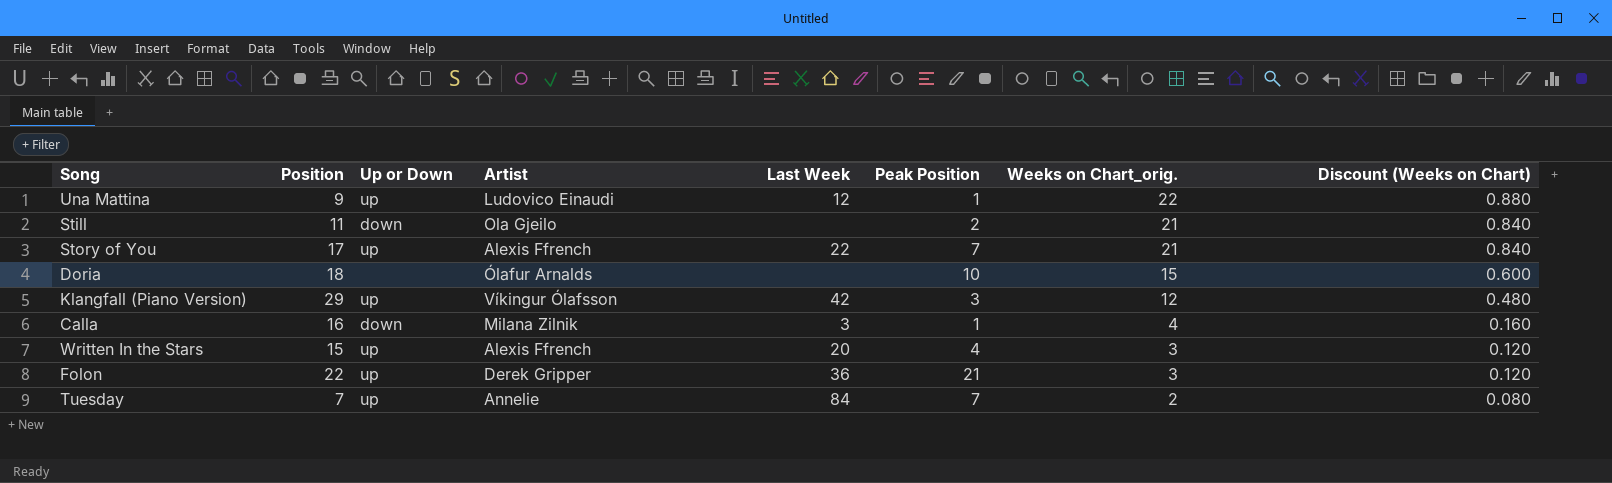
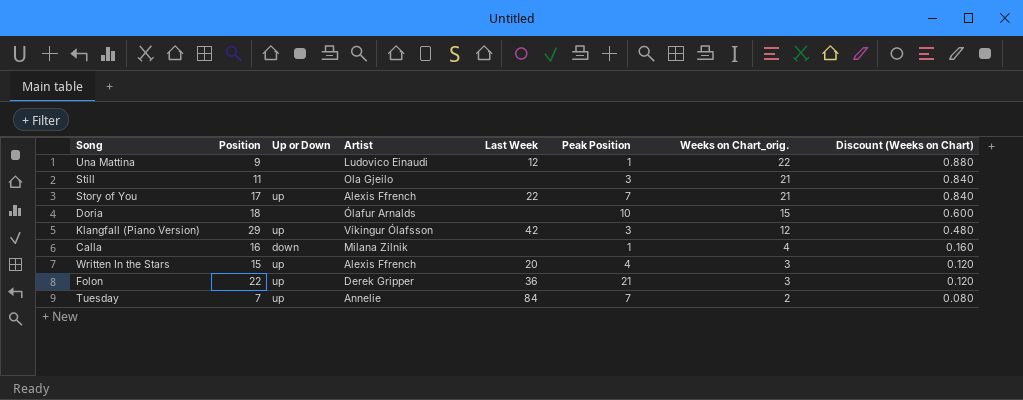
Una Mattina | Up or Down: up -> none
Still | Up or Down: down -> none
Still | Peak Position: 2 -> 3
Calla | Last Week: 3 -> none

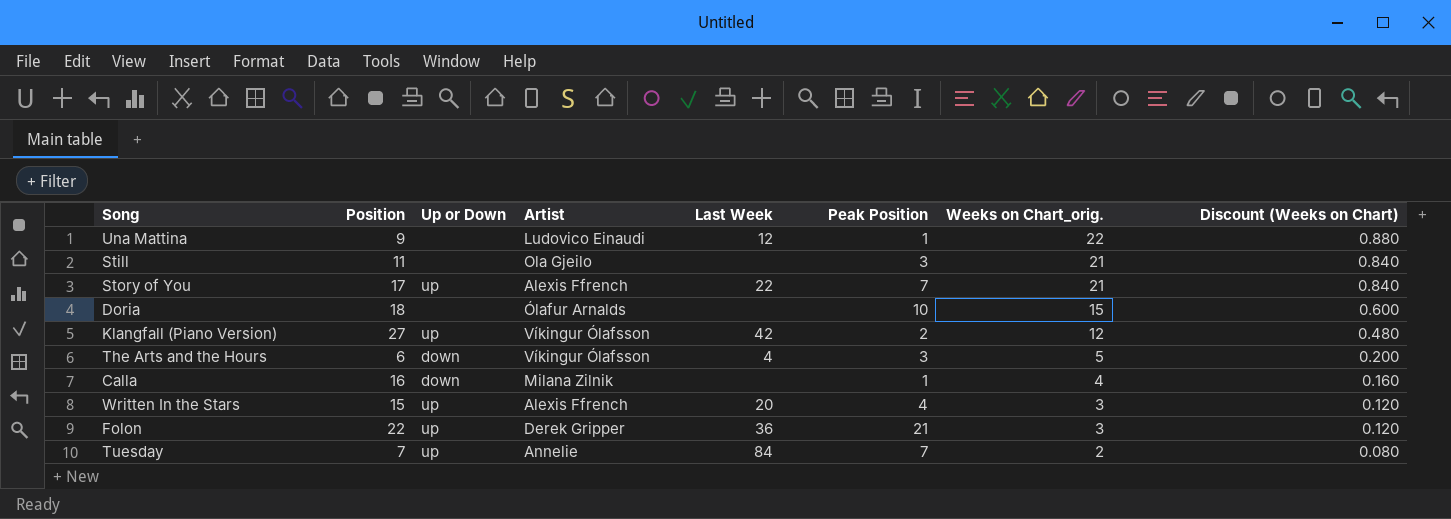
Klangfall (Piano Version) | Position: 29 -> 27
Klangfall (Piano Version) | Peak Position: 3 -> 2
row The Arts and the Hours: none -> 6 | down | Víkingur Ólafsson | 4 | 3 | 5 | 0.200

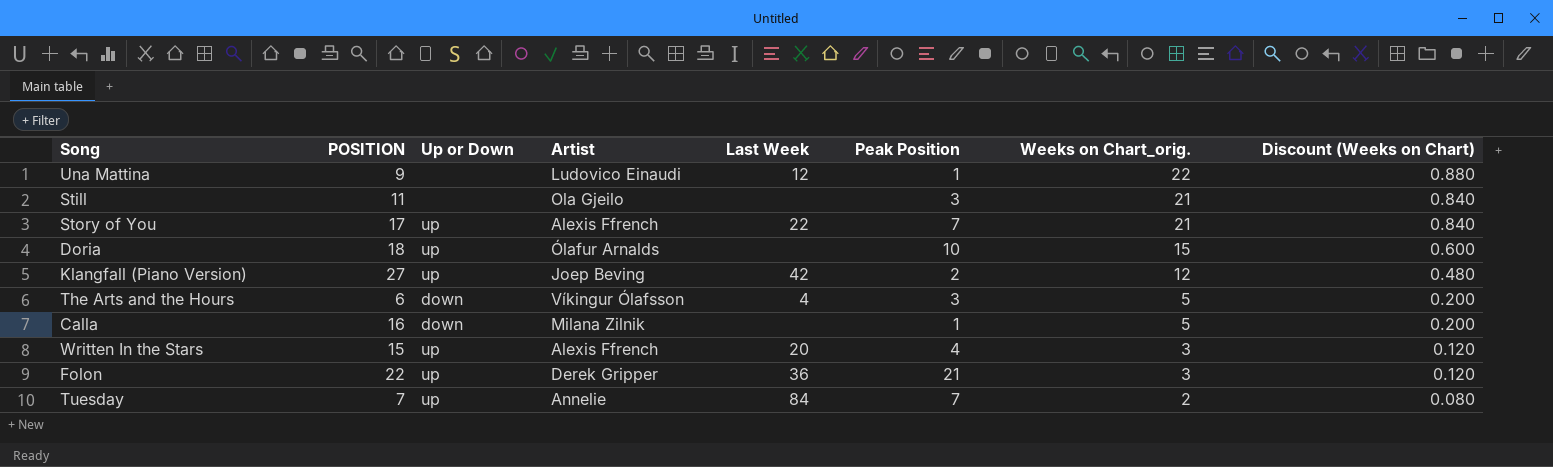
column name: Position -> POSITION
Doria | Up or Down: none -> up
Klangfall (Piano Version) | Artist: Víkingur Ólafsson -> Joep Beving
Calla | Weeks on Chart_orig.: 4 -> 5
Calla | Discount (Weeks on Chart): 0.160 -> 0.200

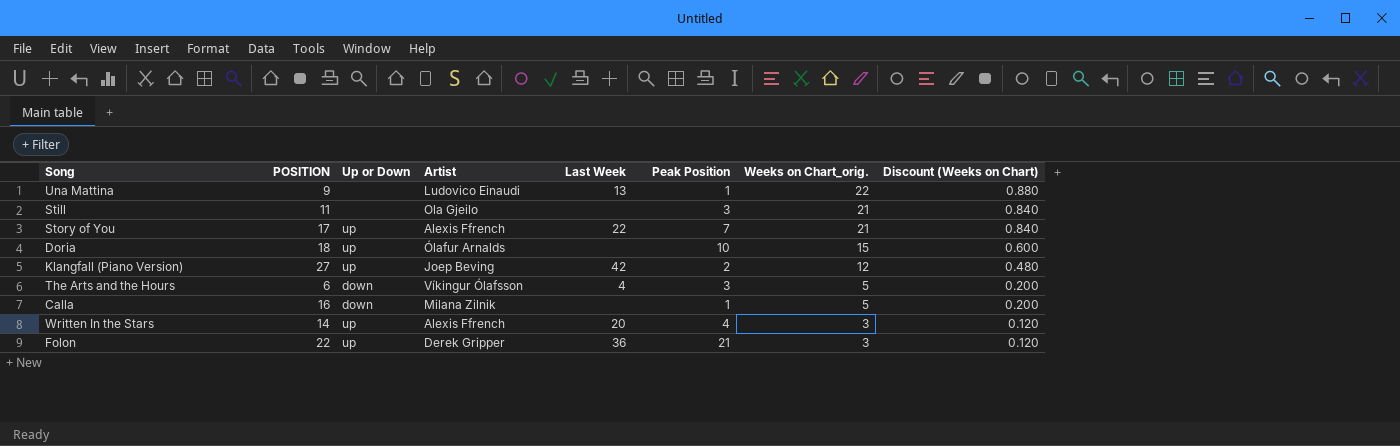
row Tuesday: 7 | up | Annelie | 84 | 7 | 2 | 0.080 -> none
Una Mattina | Last Week: 12 -> 13
Written In the Stars | POSITION: 15 -> 14

